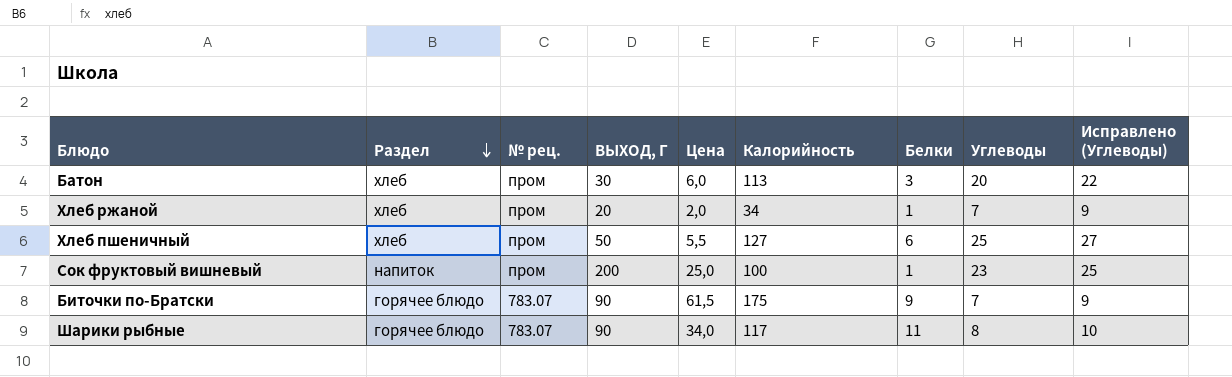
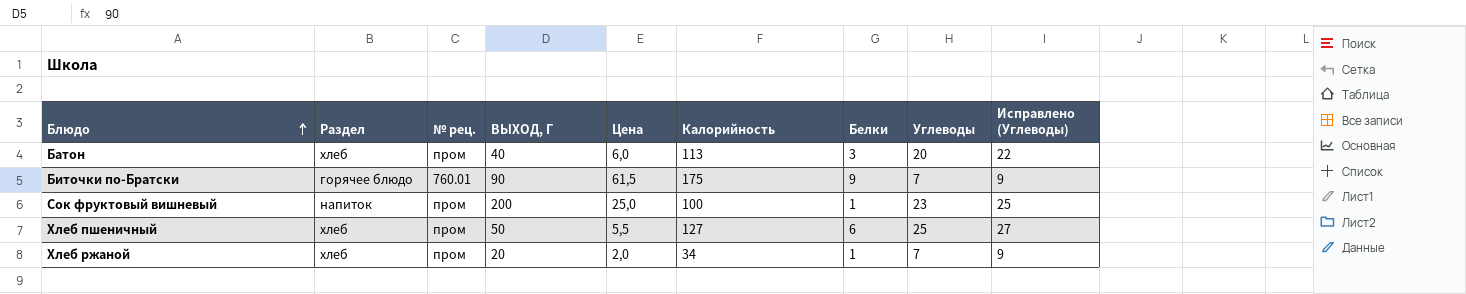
row order: Раздел descending -> Блюдо ascending
row Шарики рыбные: горячее блюдо | 783.07 | 90 | 34,0 | 117 | 11 | 8 | 10 -> none
Батон | ВЫХОД, Г: 30 -> 40
Биточки по-Братски | № рец.: 783.07 -> 760.01

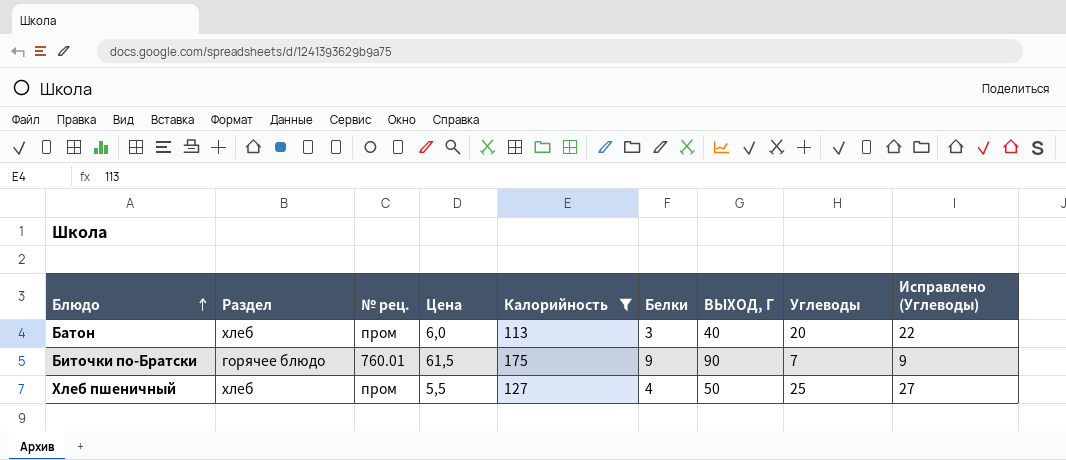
filter: none -> Калорийность >= 113
column ВЫХОД, Г | position: 4 -> 7
Хлеб пшеничный | Белки: 6 -> 4

